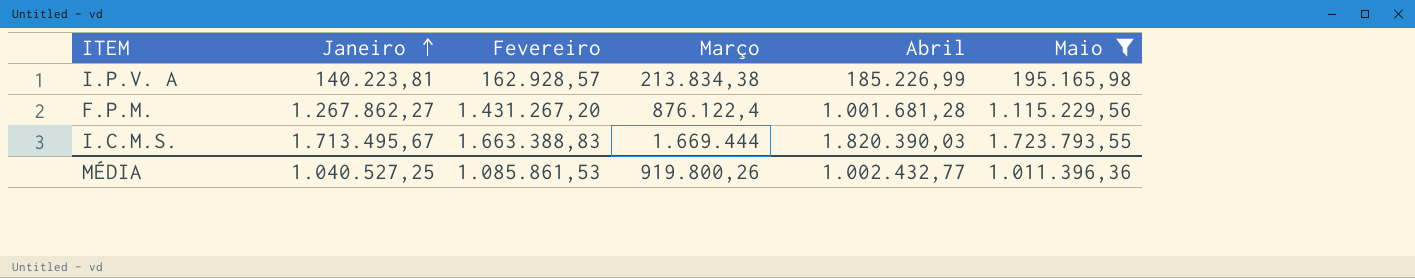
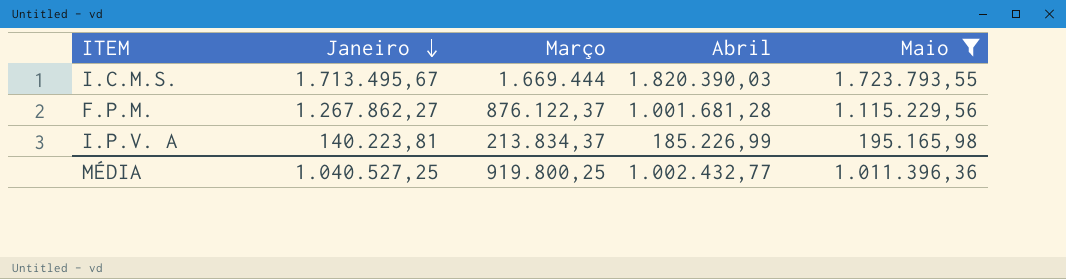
row order: Janeiro ascending -> Janeiro descending
column Fevereiro | position: 3 -> none
F.P.M. | Março: 876.122,4 -> 876.122,37
I.P.V. A | Março: 213.834,38 -> 213.834,37
MÉDIA | Março: 919.800,26 -> 919.800,25

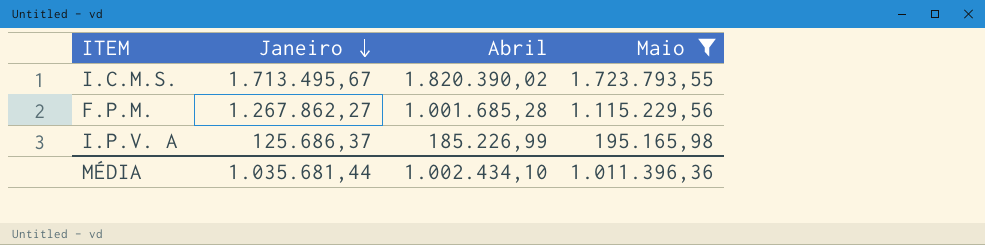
column Março | position: 3 -> none
I.C.M.S. | Abril: 1.820.390,03 -> 1.820.390,02
F.P.M. | Abril: 1.001.681,28 -> 1.001.685,28
I.P.V. A | Janeiro: 140.223,81 -> 125.686,37
MÉDIA | Janeiro: 1.040.527,25 -> 1.035.681,44
MÉDIA | Abril: 1.002.432,77 -> 1.002.434,10

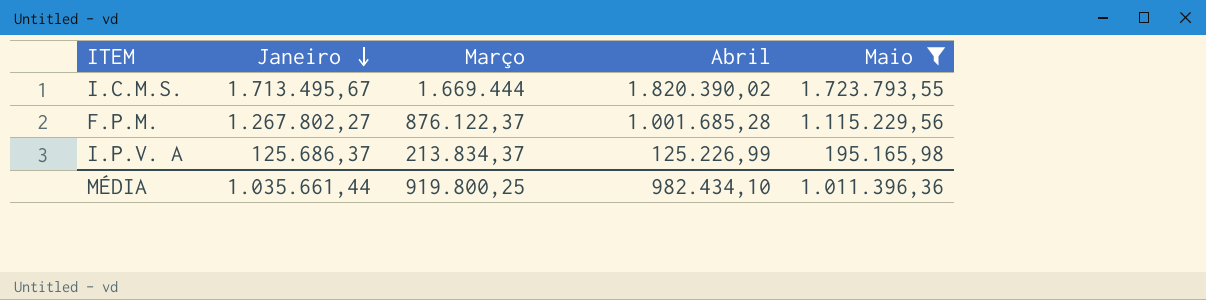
column Março | position: none -> 3
F.P.M. | Janeiro: 1.267.862,27 -> 1.267.802,27
I.P.V. A | Abril: 185.226,99 -> 125.226,99
MÉDIA | Janeiro: 1.035.681,44 -> 1.035.661,44
MÉDIA | Abril: 1.002.434,10 -> 982.434,10

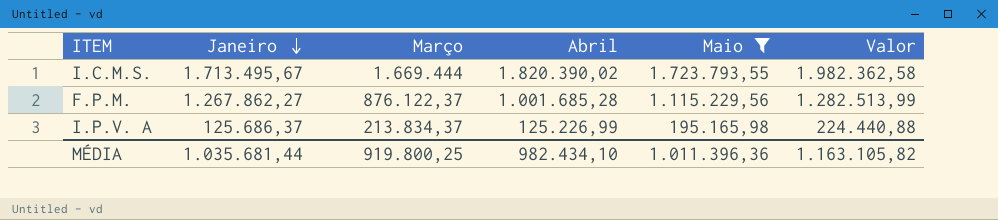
column Valor | formula: none -> [Maio] * 1,15
F.P.M. | Janeiro: 1.267.802,27 -> 1.267.862,27
MÉDIA | Janeiro: 1.035.661,44 -> 1.035.681,44

